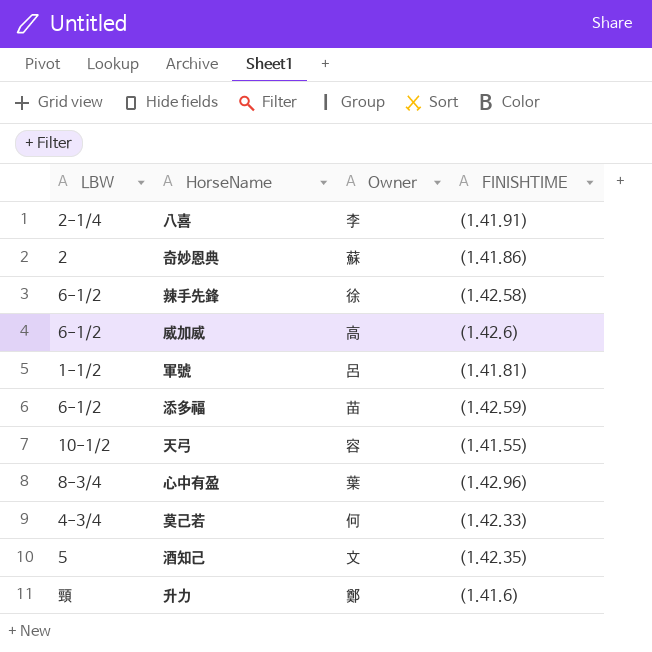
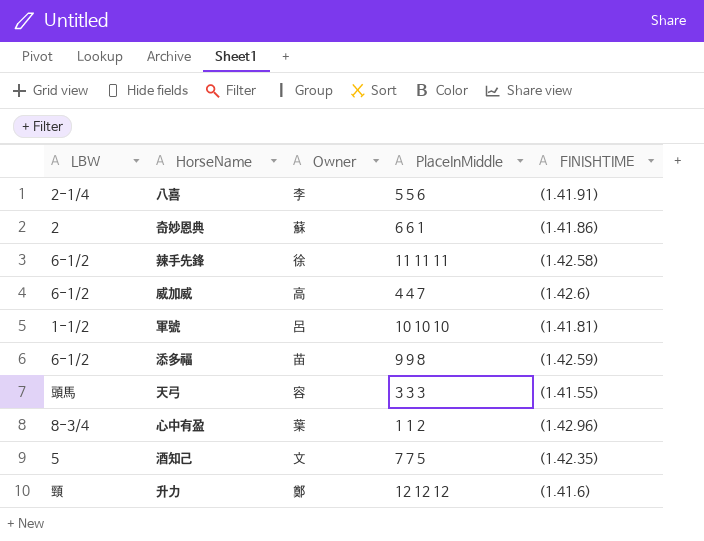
column PlaceInMiddle | position: none -> 4
row 莫己若: 4-3/4 | 何 | (1.42.33) -> none
天弓 | LBW: 10-1/2 -> 頭馬

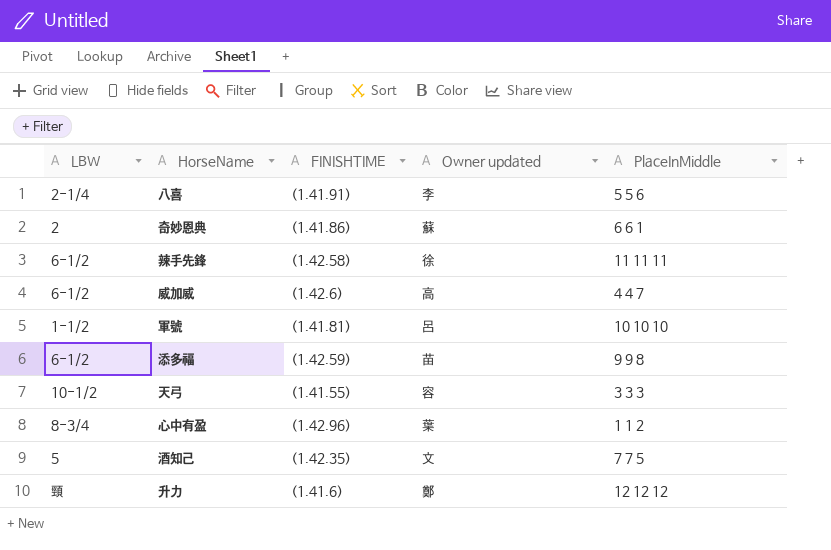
column FINISHTIME | position: 5 -> 3
column name: Owner -> Owner updated
天弓 | LBW: 頭馬 -> 10-1/2

